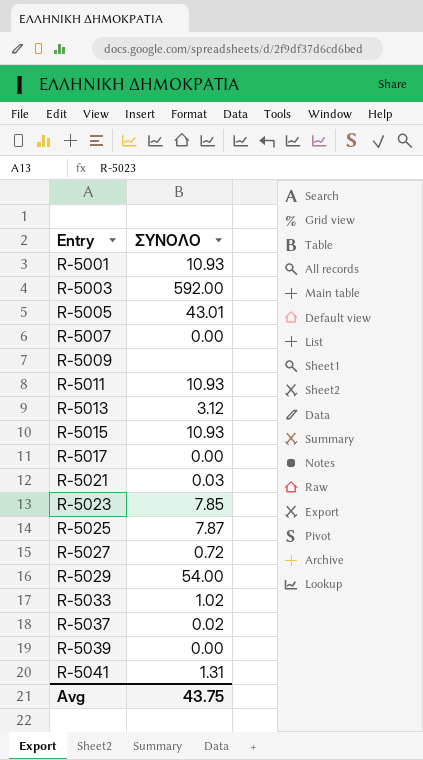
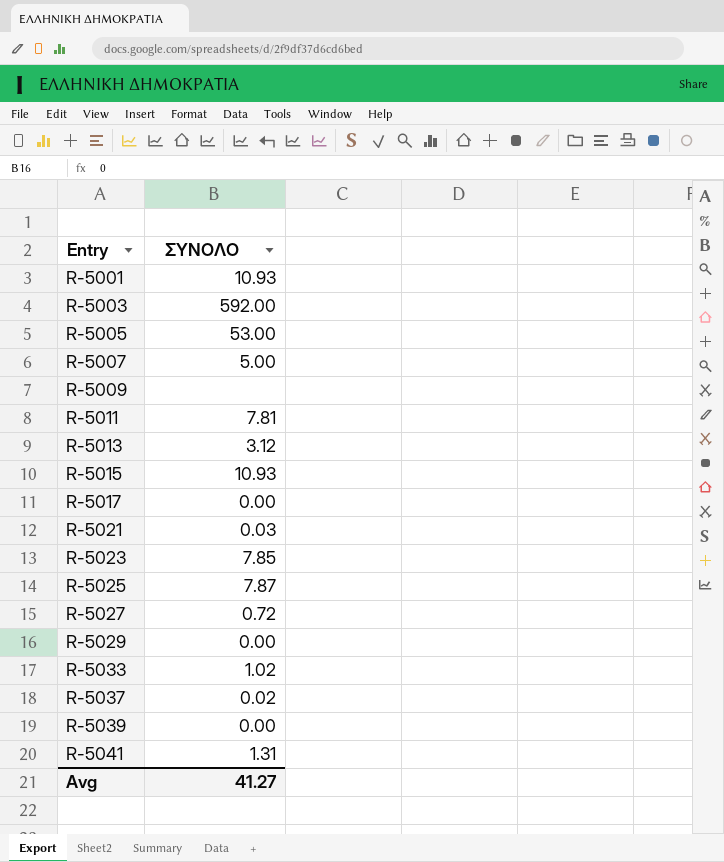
R-5005 | ΣΥΝΟΛΟ: 43.01 -> 53.00
R-5007 | ΣΥΝΟΛΟ: 0.00 -> 5.00
R-5011 | ΣΥΝΟΛΟ: 10.93 -> 7.81
R-5029 | ΣΥΝΟΛΟ: 54.00 -> 0.00
Avg | ΣΥΝΟΛΟ: 43.75 -> 41.27

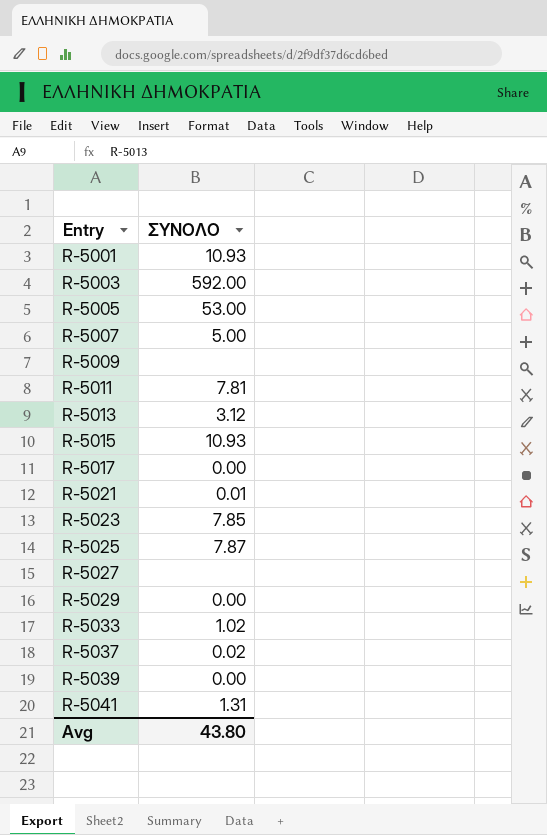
R-5021 | ΣΥΝΟΛΟ: 0.03 -> 0.01
R-5027 | ΣΥΝΟΛΟ: 0.72 -> none
Avg | ΣΥΝΟΛΟ: 41.27 -> 43.80

